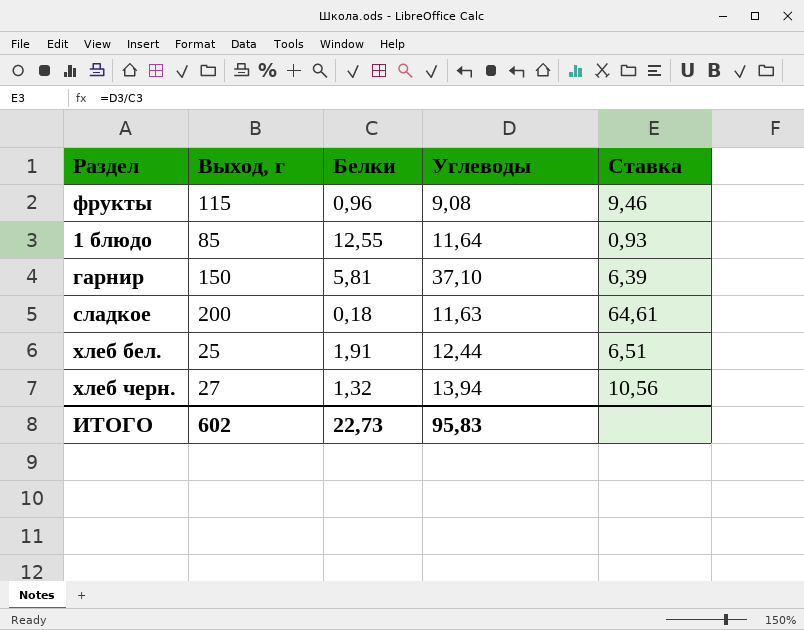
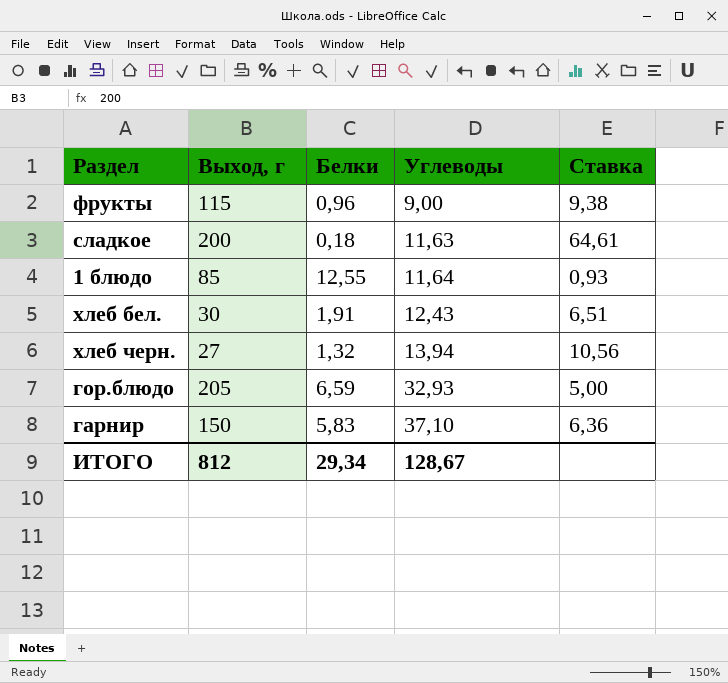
row order: none -> Углеводы ascending
фрукты | Углеводы: 9,08 -> 9,00
фрукты | Ставка: 9,46 -> 9,38
хлеб бел. | Выход, г: 25 -> 30
хлеб бел. | Углеводы: 12,44 -> 12,43
row гор.блюдо: none -> 205 | 6,59 | 32,93 | 5,00
гарнир | Белки: 5,81 -> 5,83
гарнир | Ставка: 6,39 -> 6,36
ИТОГО | Выход, г: 602 -> 812
ИТОГО | Белки: 22,73 -> 29,34
ИТОГО | Углеводы: 95,83 -> 128,67

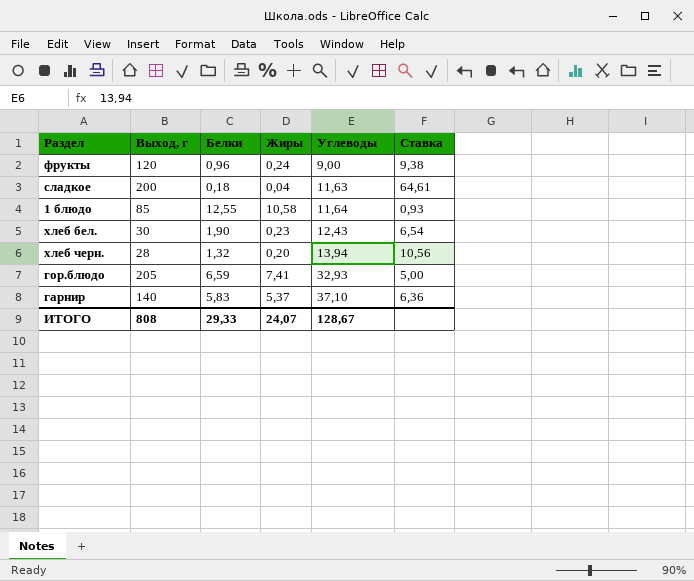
column Жиры | position: none -> 4
фрукты | Выход, г: 115 -> 120
хлеб бел. | Белки: 1,91 -> 1,90
хлеб бел. | Ставка: 6,51 -> 6,54
хлеб черн. | Выход, г: 27 -> 28
гарнир | Выход, г: 150 -> 140
ИТОГО | Выход, г: 812 -> 808
ИТОГО | Белки: 29,34 -> 29,33

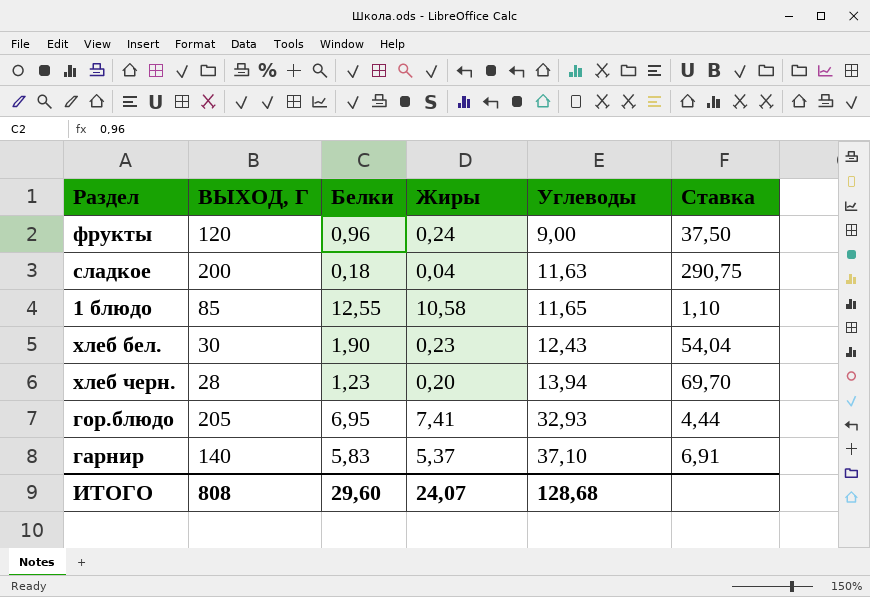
column name: Выход, г -> ВЫХОД, Г
column Ставка | formula: [Углеводы] / [Белки] -> [Углеводы] / [Жиры]
1 блюдо | Углеводы: 11,64 -> 11,65
хлеб черн. | Белки: 1,32 -> 1,23
гор.блюдо | Белки: 6,59 -> 6,95
ИТОГО | Белки: 29,33 -> 29,60
ИТОГО | Углеводы: 128,67 -> 128,68

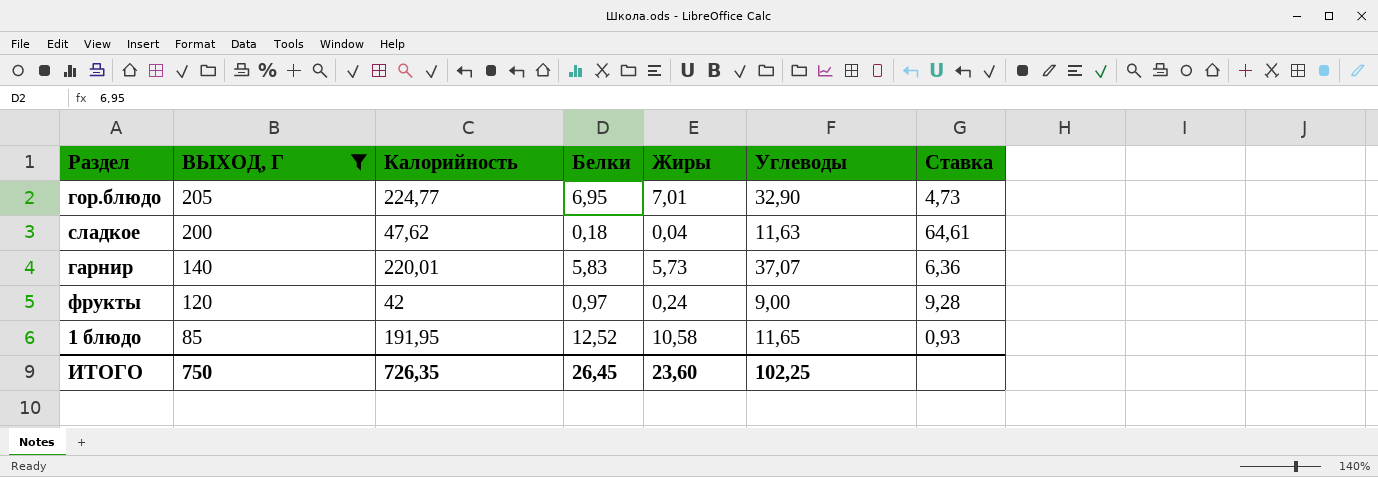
filter: none -> ВЫХОД, Г >= 85
row order: Углеводы ascending -> ВЫХОД, Г descending
column Калорийность | position: none -> 3
column Ставка | formula: [Углеводы] / [Жиры] -> [Углеводы] / [Белки]
гор.блюдо | Жиры: 7,41 -> 7,01
гор.блюдо | Углеводы: 32,93 -> 32,90
гарнир | Жиры: 5,37 -> 5,73
гарнир | Углеводы: 37,10 -> 37,07
фрукты | Белки: 0,96 -> 0,97
1 блюдо | Белки: 12,55 -> 12,52
ИТОГО | ВЫХОД, Г: 808 -> 750
ИТОГО | Белки: 29,60 -> 26,45
ИТОГО | Жиры: 24,07 -> 23,60
ИТОГО | Углеводы: 128,68 -> 102,25

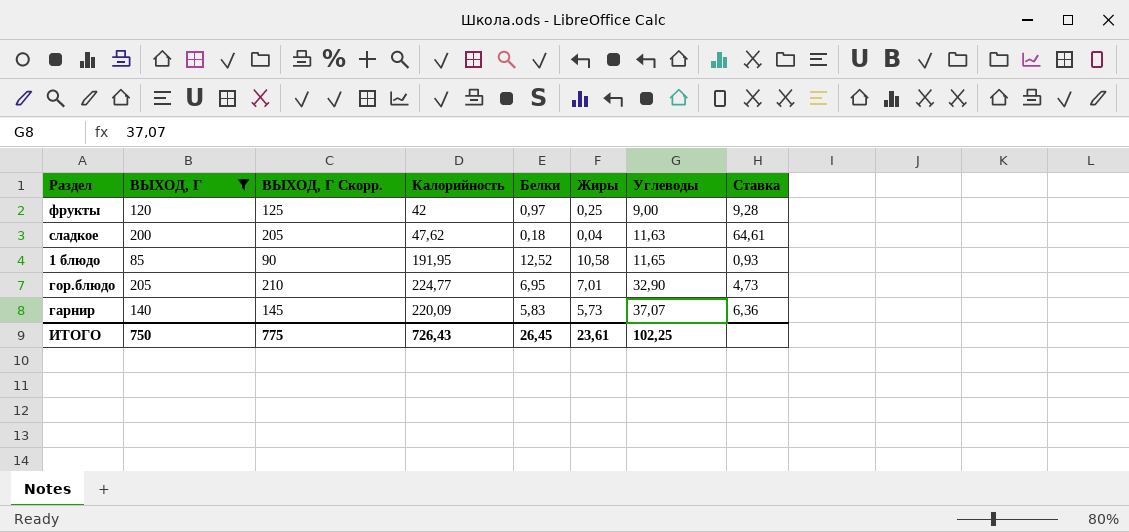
row order: ВЫХОД, Г descending -> Углеводы ascending
column ВЫХОД, Г Скорр. | formula: none -> [ВЫХОД, Г] + 5
фрукты | Жиры: 0,24 -> 0,25
гарнир | Калорийность: 220,01 -> 220,09
ИТОГО | Калорийность: 726,35 -> 726,43
ИТОГО | Жиры: 23,60 -> 23,61

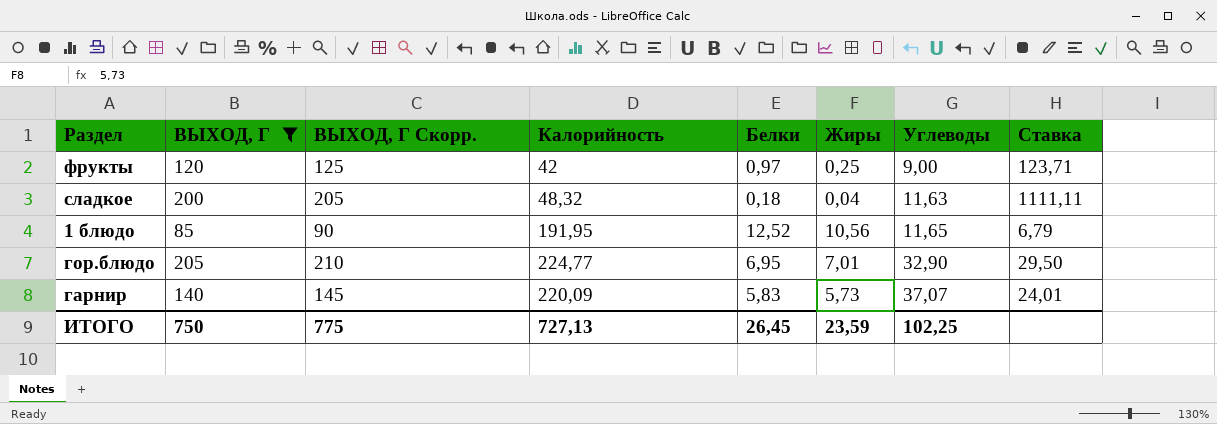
column Ставка | formula: [Углеводы] / [Белки] -> [ВЫХОД, Г] / [Белки]
сладкое | Калорийность: 47,62 -> 48,32
1 блюдо | Жиры: 10,58 -> 10,56
ИТОГО | Калорийность: 726,43 -> 727,13
ИТОГО | Жиры: 23,61 -> 23,59

